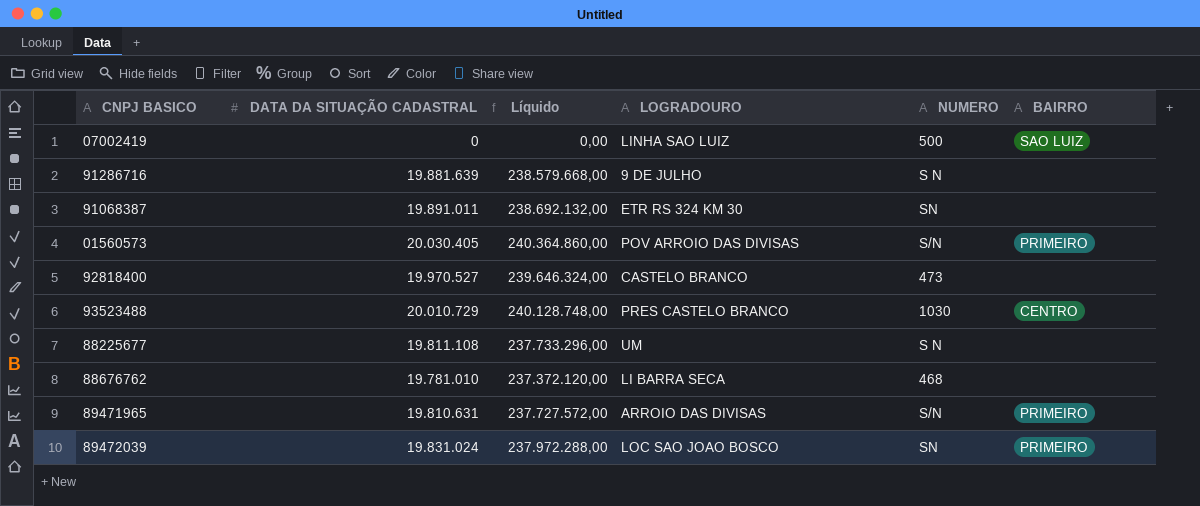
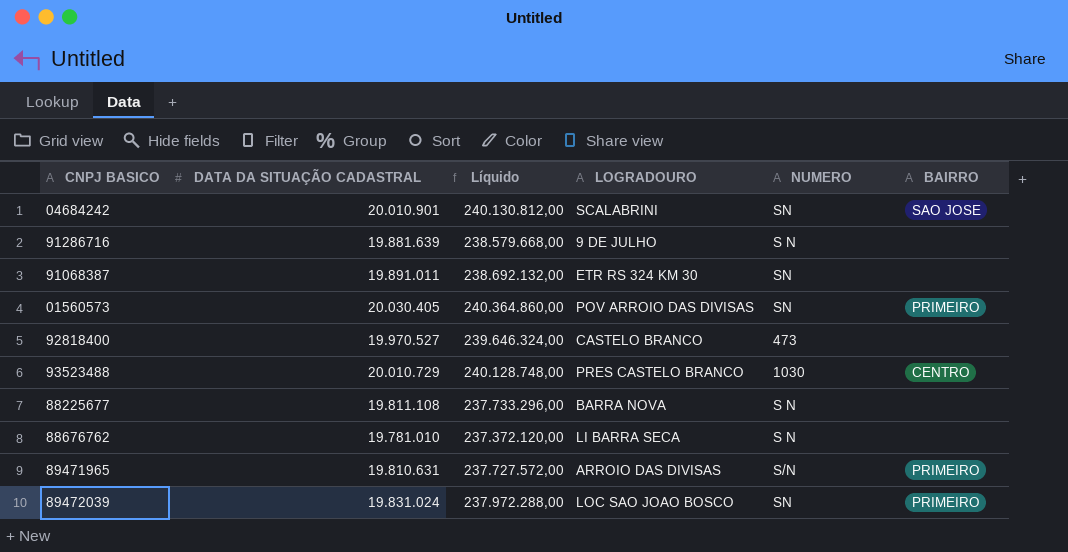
row 07002419: 0 | 0,00 | LINHA SAO LUIZ | 500 | SAO LUIZ -> none
row 04684242: none -> 20.010.901 | 240.130.812,00 | SCALABRINI | SN | SAO JOSE
01560573 | NUMERO: S/N -> SN
88225677 | LOGRADOURO: UM -> BARRA NOVA
88676762 | NUMERO: 468 -> S N

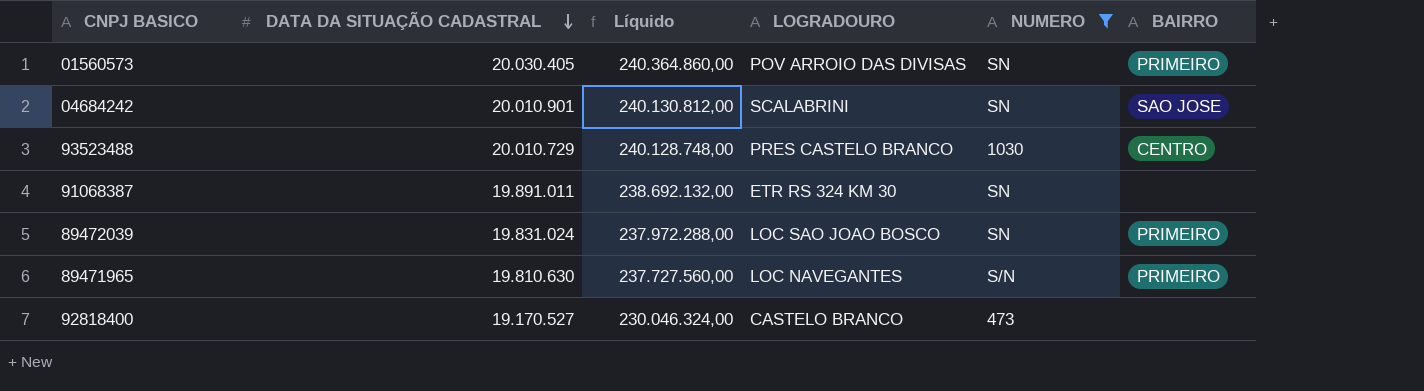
filter: none -> NUMERO != S N
row order: none -> DATA DA SITUAÇÃO CADASTRAL descending
89471965 | DATA DA SITUAÇÃO CADASTRAL: 19.810.631 -> 19.810.630
89471965 | Líquido: 237.727.572,00 -> 237.727.560,00
89471965 | LOGRADOURO: ARROIO DAS DIVISAS -> LOC NAVEGANTES
92818400 | DATA DA SITUAÇÃO CADASTRAL: 19.970.527 -> 19.170.527
92818400 | Líquido: 239.646.324,00 -> 230.046.324,00

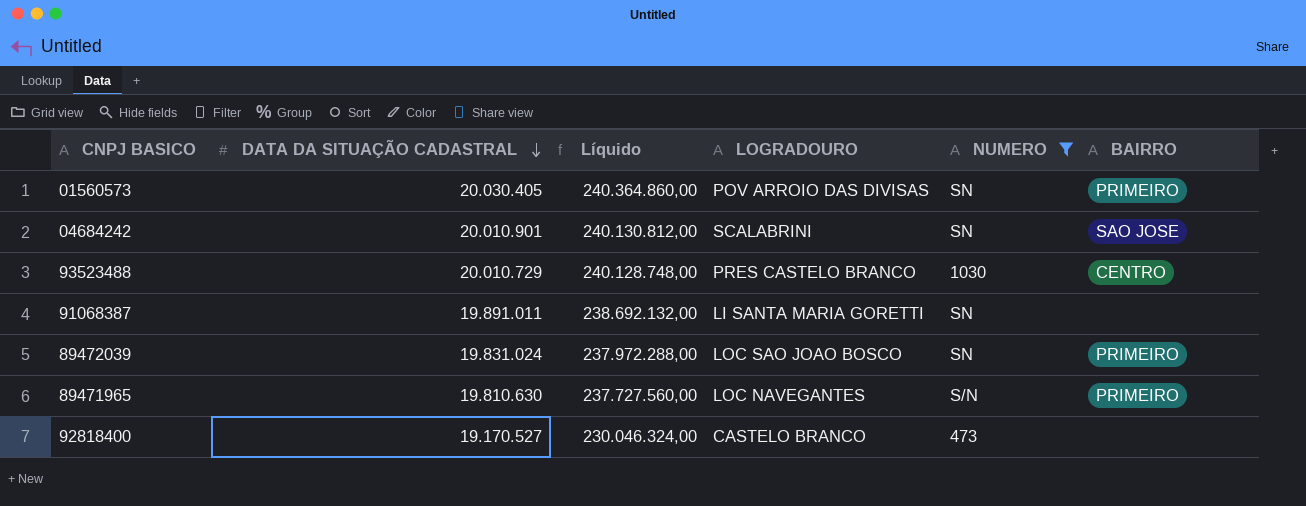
91068387 | LOGRADOURO: ETR RS 324 KM 30 -> LI SANTA MARIA GORETTI

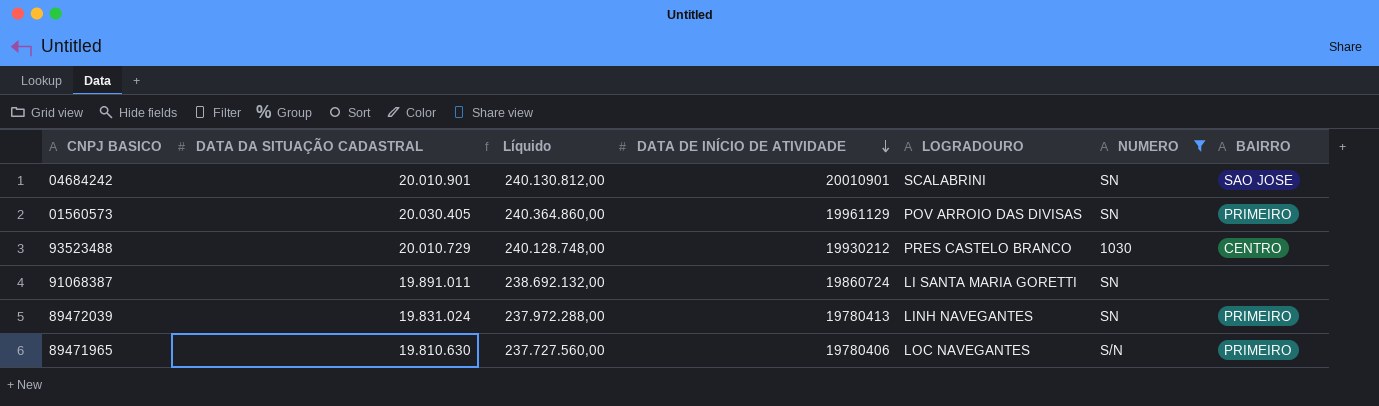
row order: DATA DA SITUAÇÃO CADASTRAL descending -> DATA DE INÍCIO DE ATIVIDADE descending
column DATA DE INÍCIO DE ATIVIDADE | position: none -> 4
row 92818400: 19.170.527 | 230.046.324,00 | CASTELO BRANCO | 473 | none -> none
89472039 | LOGRADOURO: LOC SAO JOAO BOSCO -> LINH NAVEGANTES

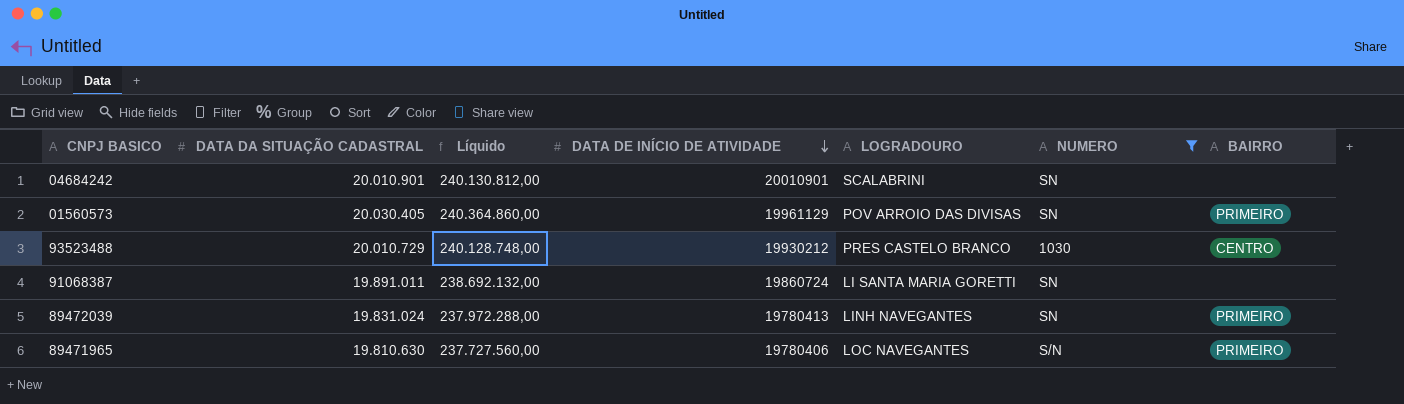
04684242 | BAIRRO: SAO JOSE -> none

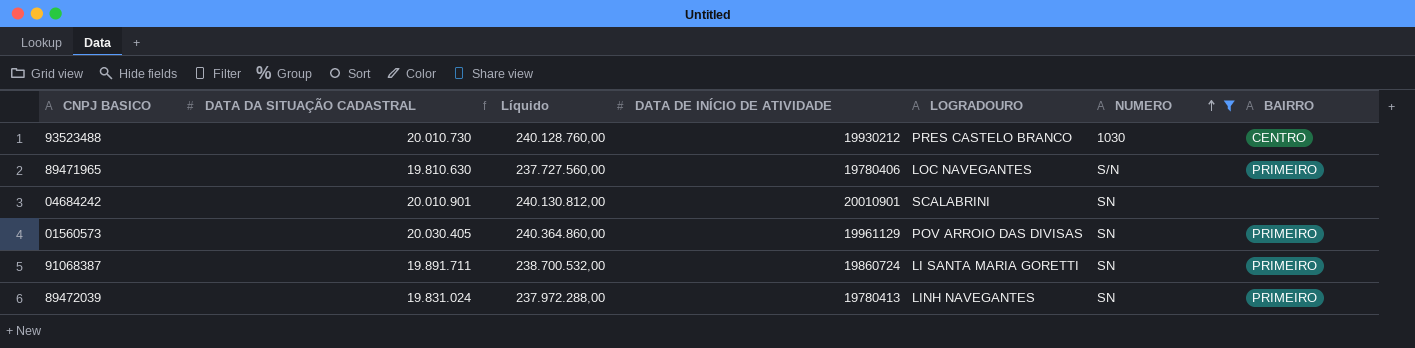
row order: DATA DE INÍCIO DE ATIVIDADE descending -> NUMERO ascending
93523488 | DATA DA SITUAÇÃO CADASTRAL: 20.010.729 -> 20.010.730
93523488 | Líquido: 240.128.748,00 -> 240.128.760,00
91068387 | DATA DA SITUAÇÃO CADASTRAL: 19.891.011 -> 19.891.711
91068387 | Líquido: 238.692.132,00 -> 238.700.532,00
91068387 | BAIRRO: none -> PRIMEIRO

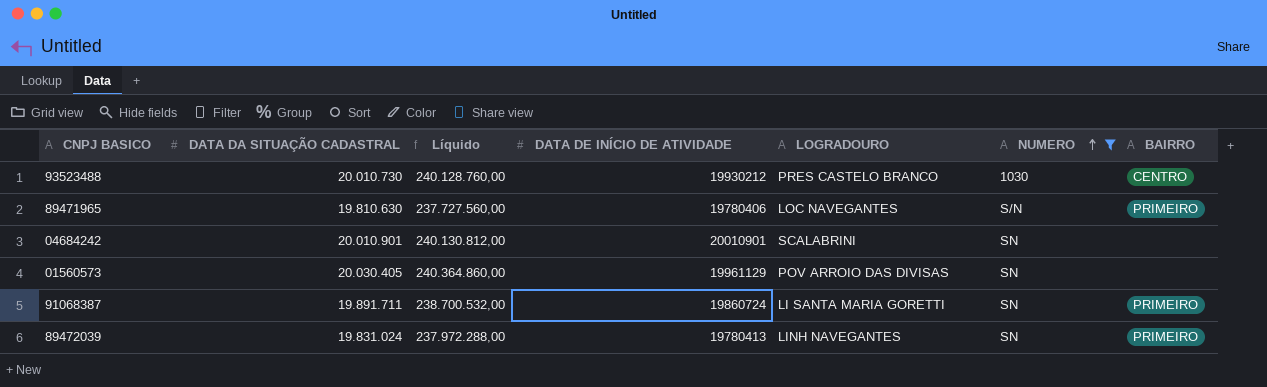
01560573 | BAIRRO: PRIMEIRO -> none

